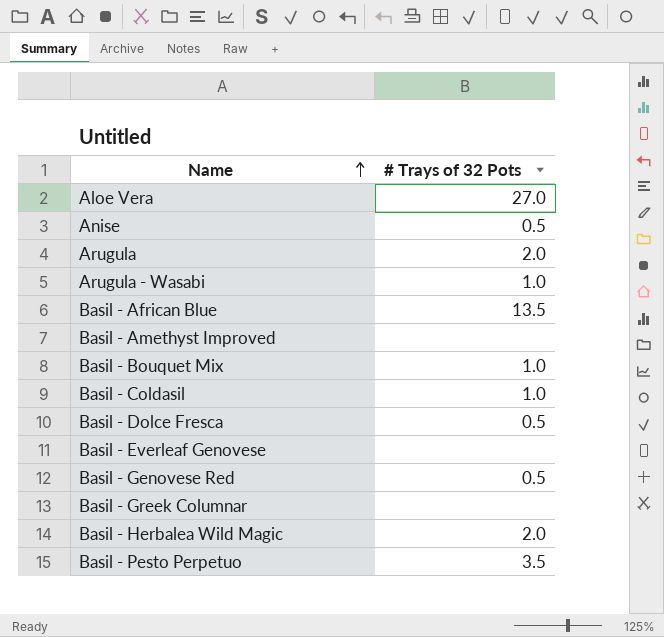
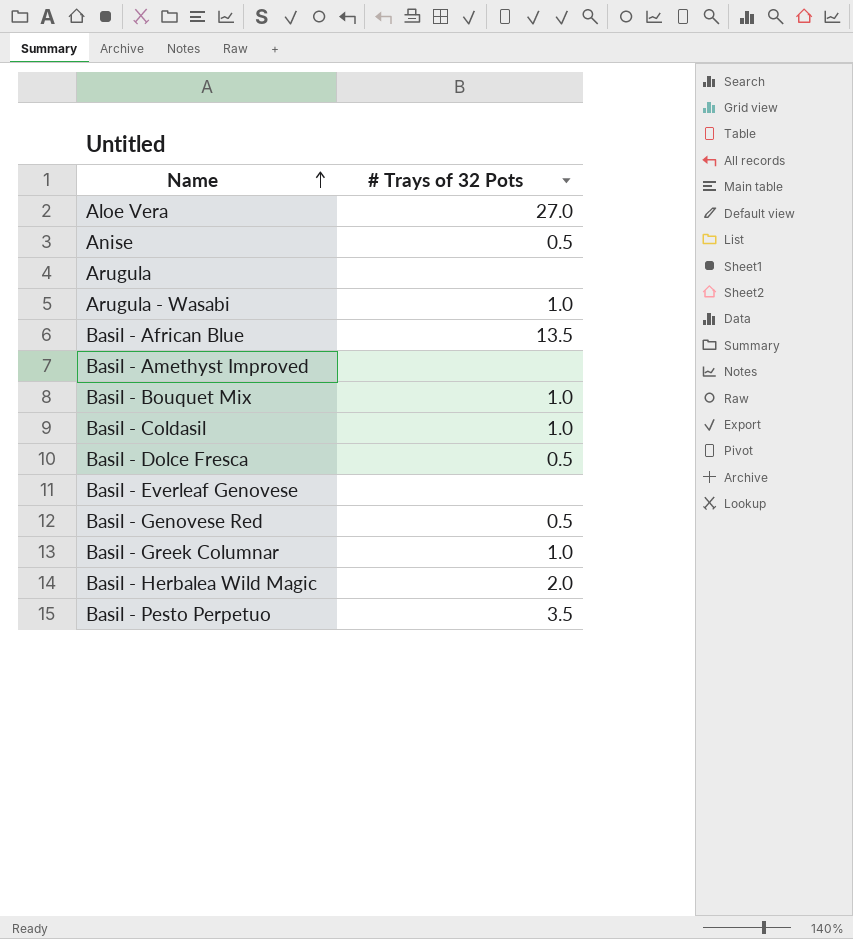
Arugula | # Trays of 32 Pots: 2.0 -> none
Basil - Greek Columnar | # Trays of 32 Pots: none -> 1.0

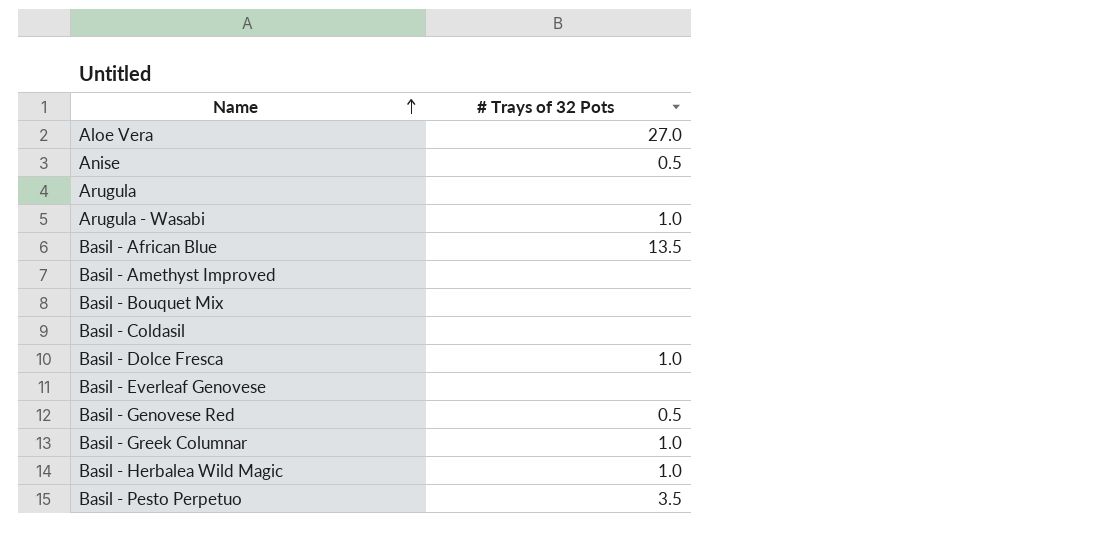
Basil - Bouquet Mix | # Trays of 32 Pots: 1.0 -> none
Basil - Coldasil | # Trays of 32 Pots: 1.0 -> none
Basil - Dolce Fresca | # Trays of 32 Pots: 0.5 -> 1.0
Basil - Herbalea Wild Magic | # Trays of 32 Pots: 2.0 -> 1.0

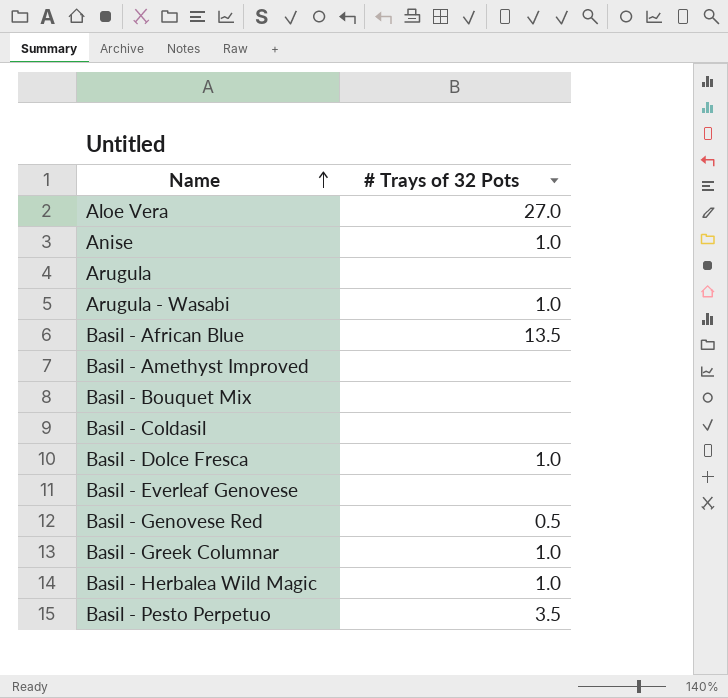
Anise | # Trays of 32 Pots: 0.5 -> 1.0

